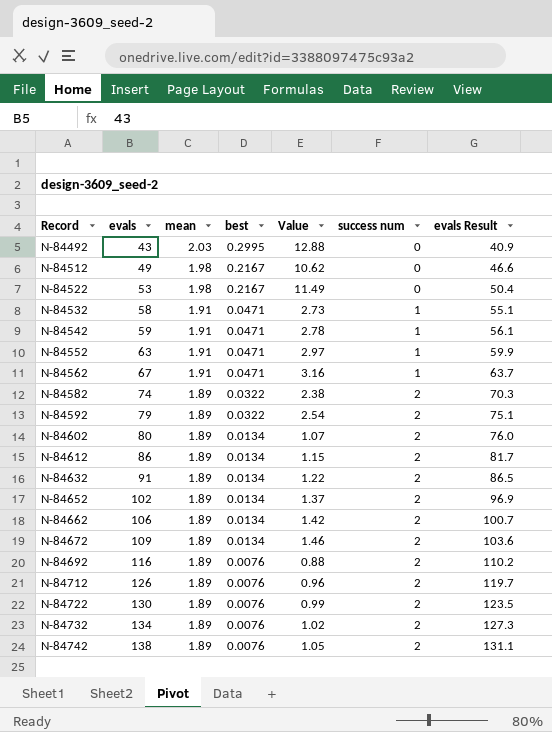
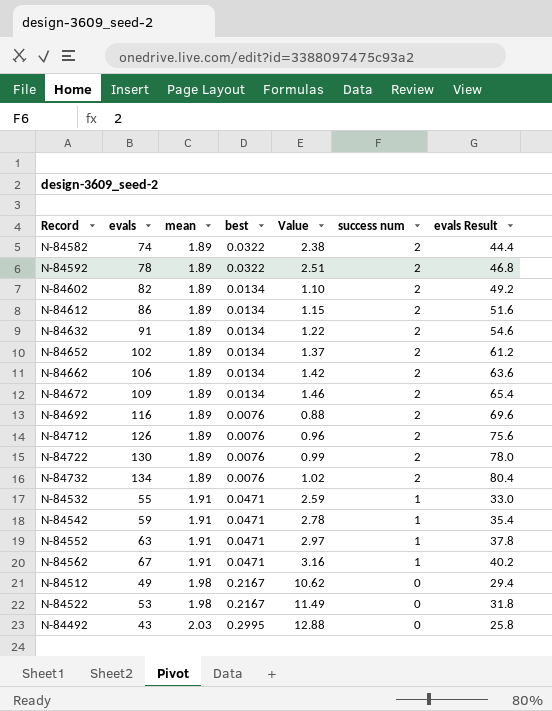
row order: Record ascending -> mean ascending
column evals Result | formula: [evals] * 0.95 -> [evals] * 0.6
row N-84742: 138 | 1.89 | 0.0076 | 1.05 | 2 | 131.1 -> none
N-84592 | evals: 79 -> 78
N-84592 | Value: 2.54 -> 2.51
N-84602 | evals: 80 -> 82
N-84602 | Value: 1.07 -> 1.10
N-84532 | evals: 58 -> 55
N-84532 | Value: 2.73 -> 2.59

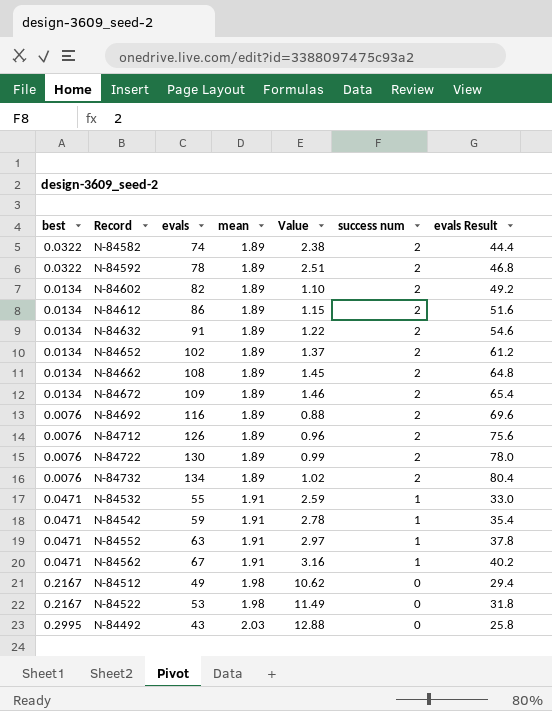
column best | position: 4 -> 1
N-84662 | evals: 106 -> 108
N-84662 | Value: 1.42 -> 1.45
N-84662 | evals Result: 63.6 -> 64.8

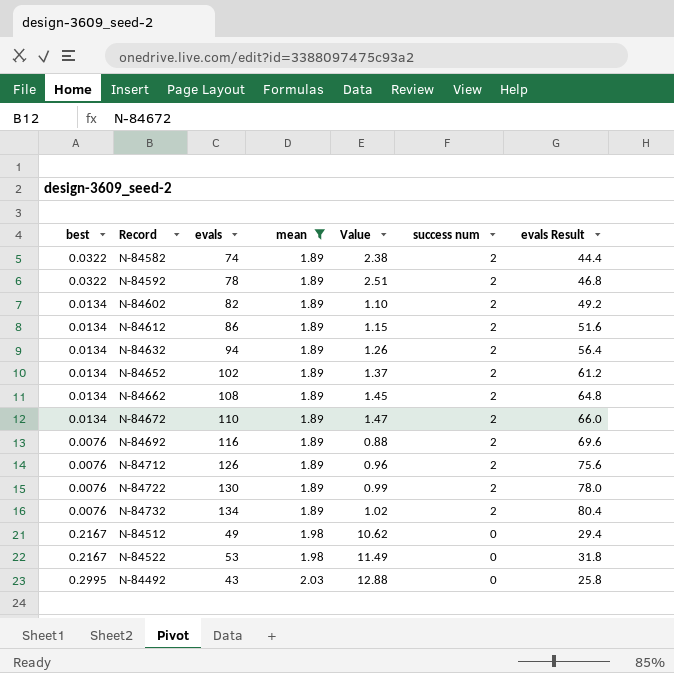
filter: none -> mean != 1.91
N-84632 | evals: 91 -> 94
N-84632 | Value: 1.22 -> 1.26
N-84632 | evals Result: 54.6 -> 56.4
N-84672 | evals: 109 -> 110
N-84672 | Value: 1.46 -> 1.47
N-84672 | evals Result: 65.4 -> 66.0

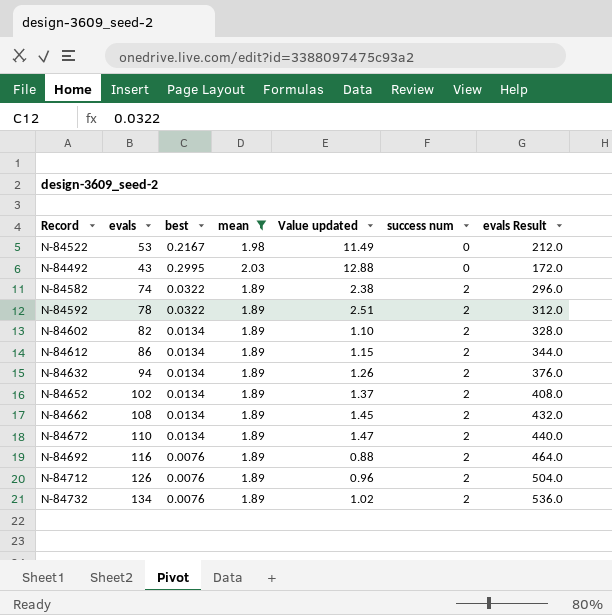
row order: mean ascending -> success num ascending
column best | position: 1 -> 3
column name: Value -> Value updated
column evals Result | formula: [evals] * 0.6 -> [evals] * 4
row N-84722: 0.0076 | 130 | 1.89 | 0.99 | 2 | 78.0 -> none
row N-84512: 0.2167 | 49 | 1.98 | 10.62 | 0 | 29.4 -> none

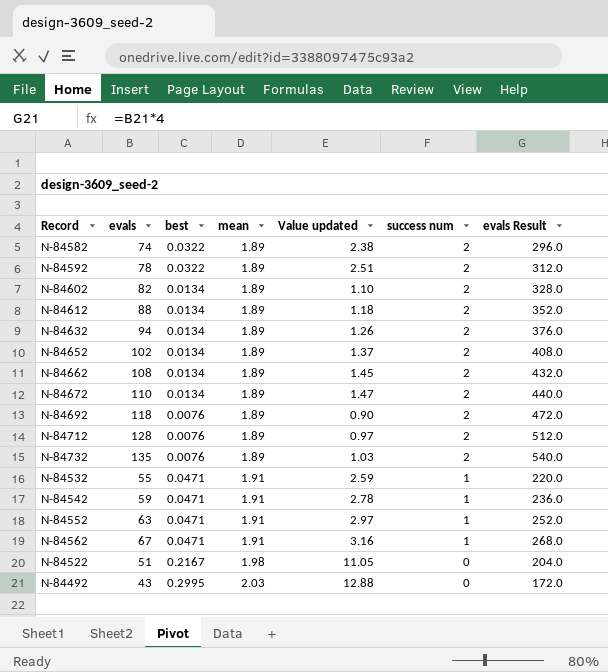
filter: mean != 1.91 -> none
row order: success num ascending -> mean ascending
N-84612 | evals: 86 -> 88
N-84612 | Value updated: 1.15 -> 1.18
N-84612 | evals Result: 344.0 -> 352.0
N-84692 | evals: 116 -> 118
N-84692 | Value updated: 0.88 -> 0.90
N-84692 | evals Result: 464.0 -> 472.0
N-84712 | evals: 126 -> 128
N-84712 | Value updated: 0.96 -> 0.97
N-84712 | evals Result: 504.0 -> 512.0
N-84732 | evals: 134 -> 135
N-84732 | Value updated: 1.02 -> 1.03
N-84732 | evals Result: 536.0 -> 540.0
N-84522 | evals: 53 -> 51
N-84522 | Value updated: 11.49 -> 11.05
N-84522 | evals Result: 212.0 -> 204.0

